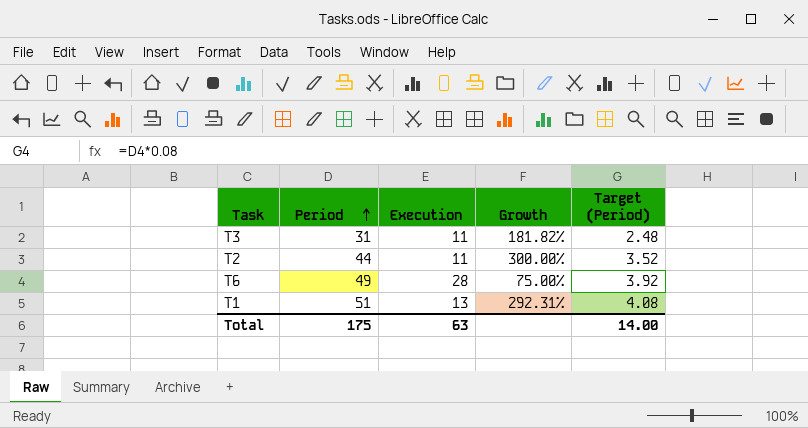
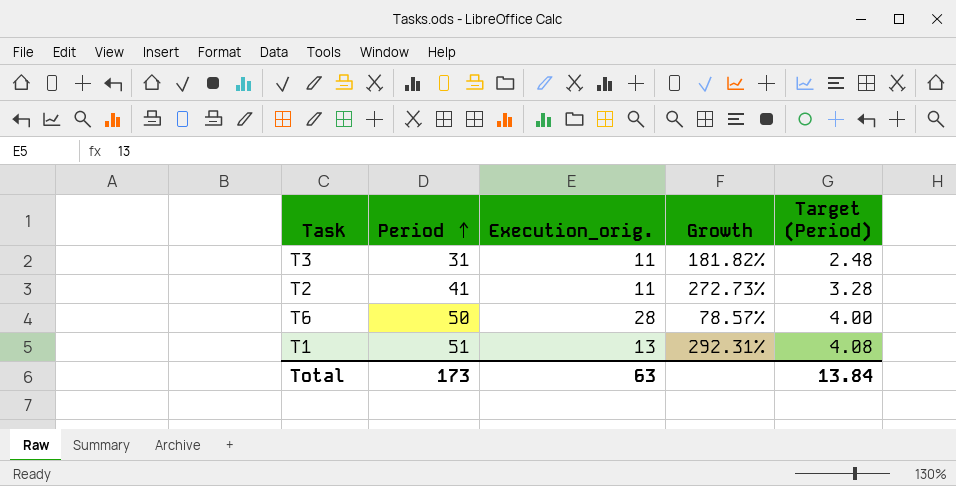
column name: Execution -> Execution_orig.
T2 | Period: 44 -> 41
T2 | Growth: 300.00% -> 272.73%
T2 | Target (Period): 3.52 -> 3.28
T6 | Period: 49 -> 50
T6 | Growth: 75.00% -> 78.57%
T6 | Target (Period): 3.92 -> 4.00
Total | Period: 175 -> 173
Total | Target (Period): 14.00 -> 13.84

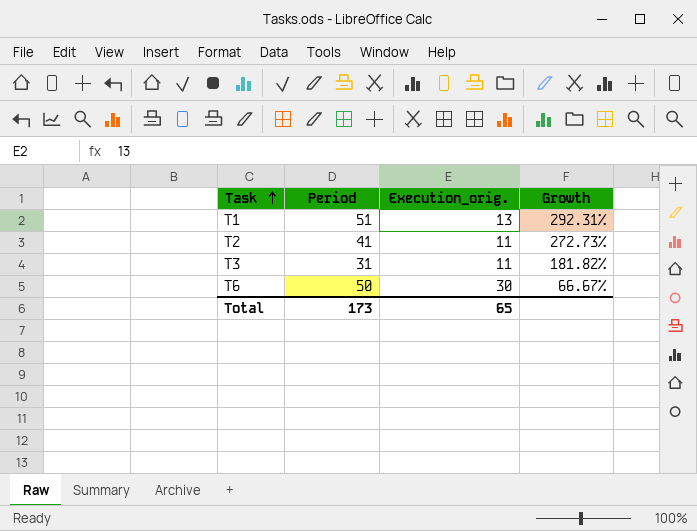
row order: Period ascending -> Task ascending
column Target (Period) | formula: [Period] * 0.08 -> none
T6 | Execution_orig.: 28 -> 30
T6 | Growth: 78.57% -> 66.67%
Total | Execution_orig.: 63 -> 65

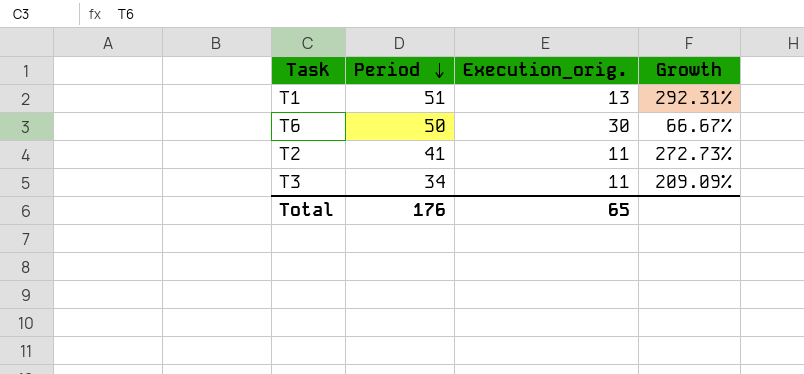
row order: Task ascending -> Period descending
T3 | Period: 31 -> 34
T3 | Growth: 181.82% -> 209.09%
Total | Period: 173 -> 176

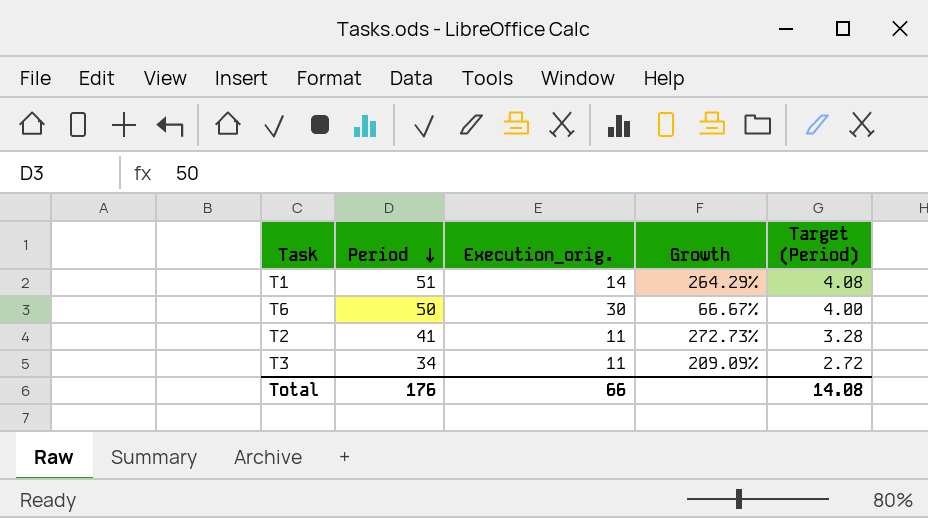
column Target (Period) | formula: none -> [Period] * 0.08
T1 | Execution_orig.: 13 -> 14
T1 | Growth: 292.31% -> 264.29%
Total | Execution_orig.: 65 -> 66

